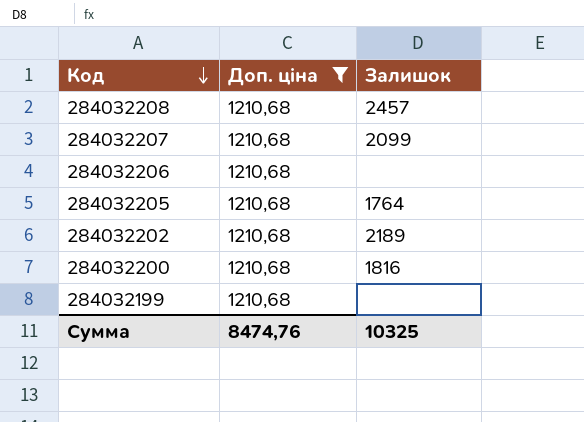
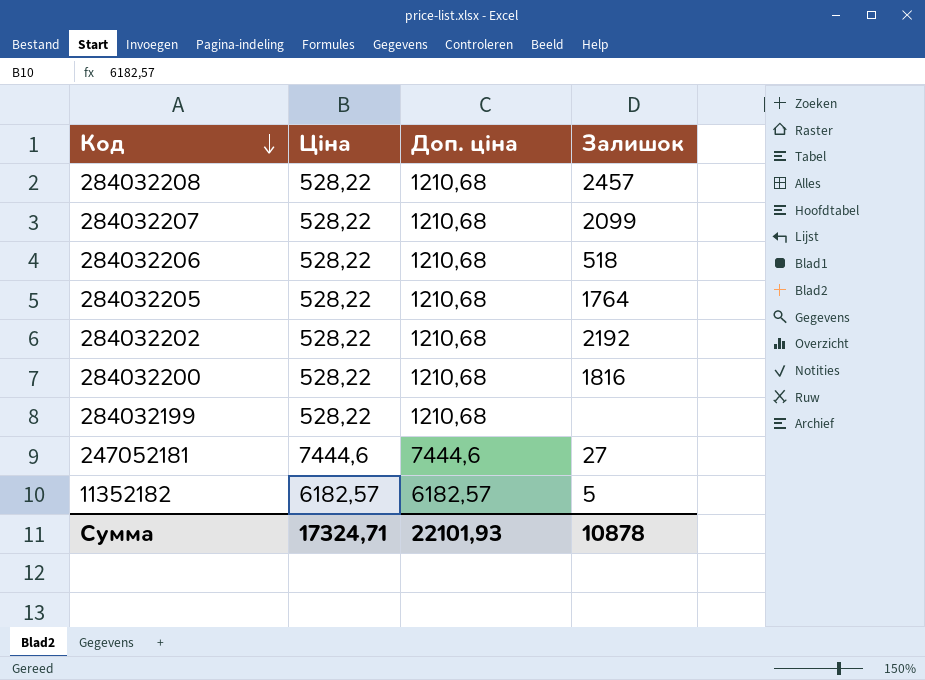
filter: Доп. ціна = 1210,68 -> none
column Ціна | position: none -> 2
284032206 | Залишок: none -> 518
284032202 | Залишок: 2189 -> 2192
Сумма | Доп. ціна: 8474,76 -> 22101,93
Сумма | Залишок: 10325 -> 10878

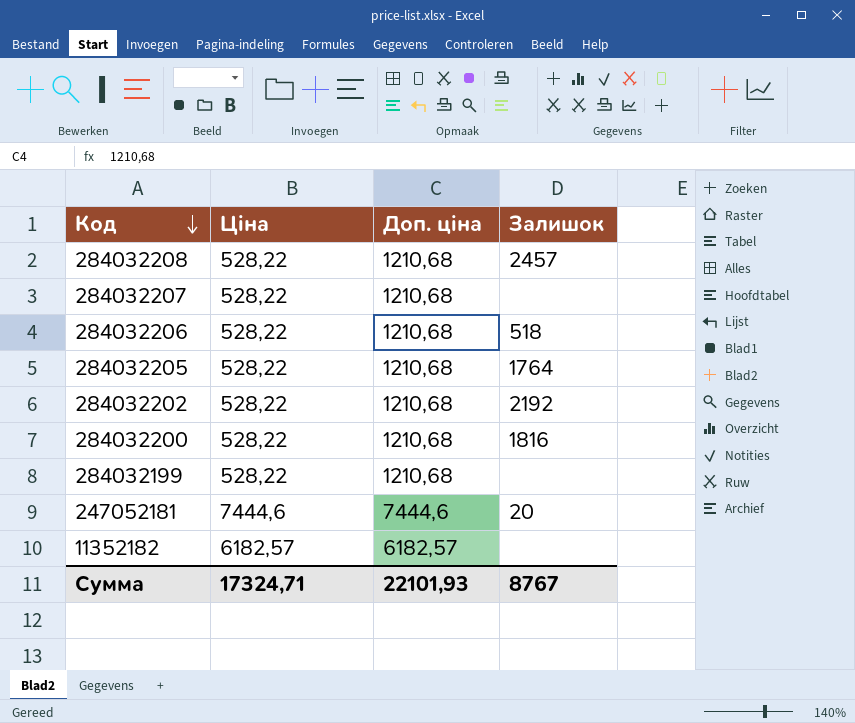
284032207 | Залишок: 2099 -> none
247052181 | Залишок: 27 -> 20
11352182 | Залишок: 5 -> none
Сумма | Залишок: 10878 -> 8767

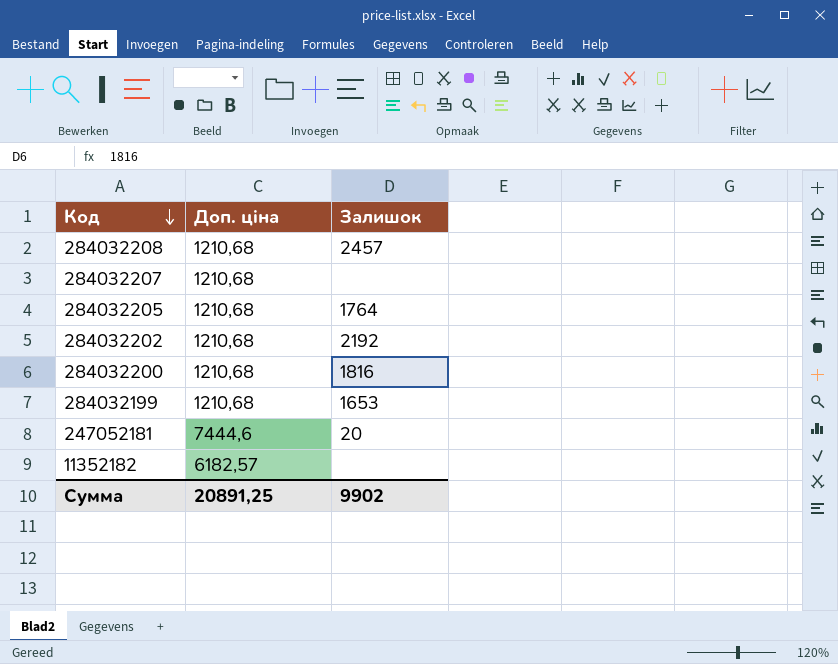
column Ціна | position: 2 -> none
row 284032206: 528,22 | 1210,68 | 518 -> none
284032199 | Залишок: none -> 1653
Сумма | Доп. ціна: 22101,93 -> 20891,25
Сумма | Залишок: 8767 -> 9902

